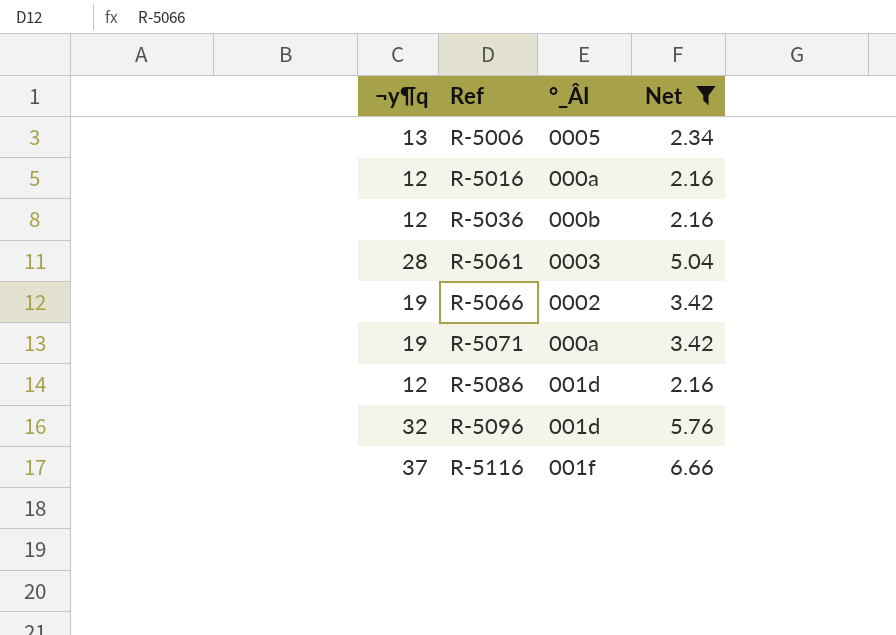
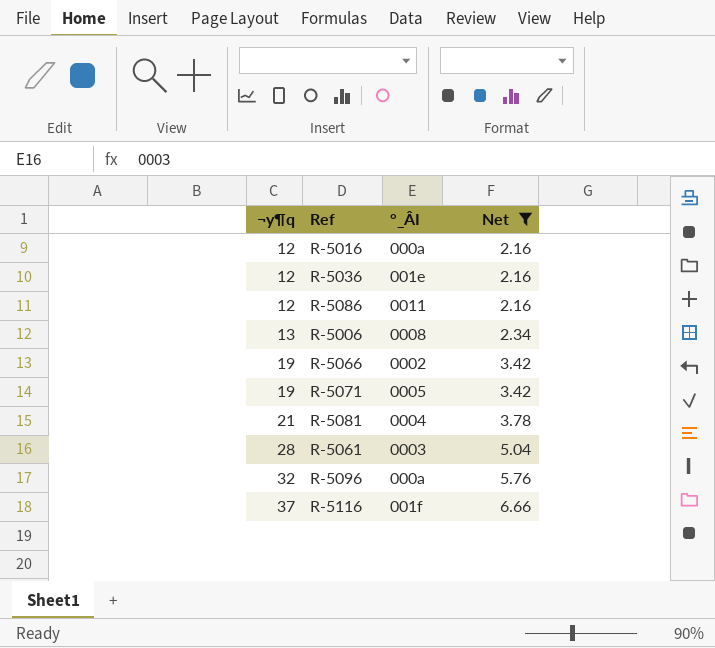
row order: Ref ascending -> ¬y¶q ascending
R-5036 | °_ÂI: 000b -> 001e
R-5086 | °_ÂI: 001d -> 0011
R-5006 | °_ÂI: 0005 -> 0008
R-5071 | °_ÂI: 000a -> 0005
row R-5081: none -> 21 | 0004 | 3.78
R-5096 | °_ÂI: 001d -> 000a

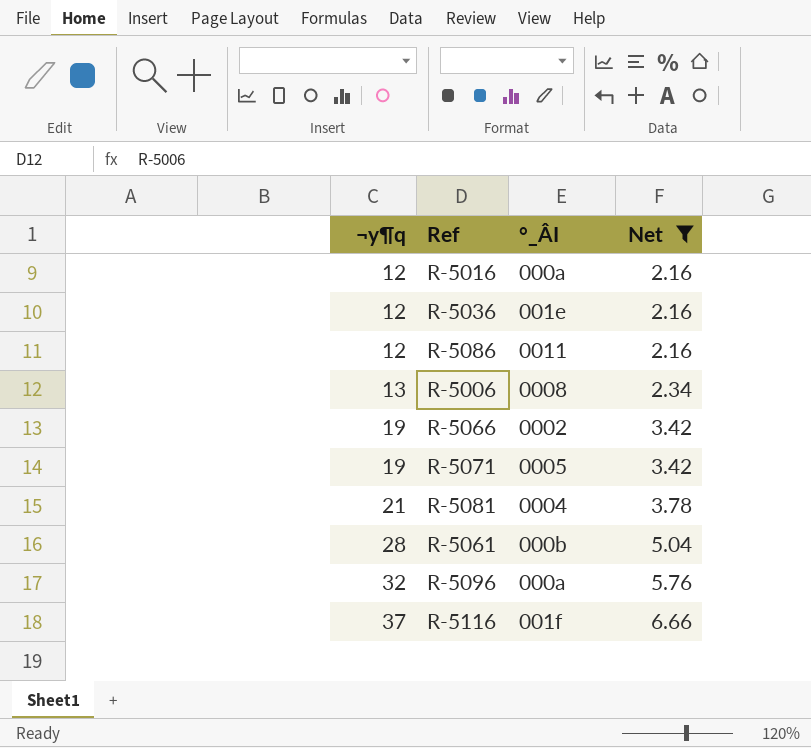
R-5061 | °_ÂI: 0003 -> 000b

